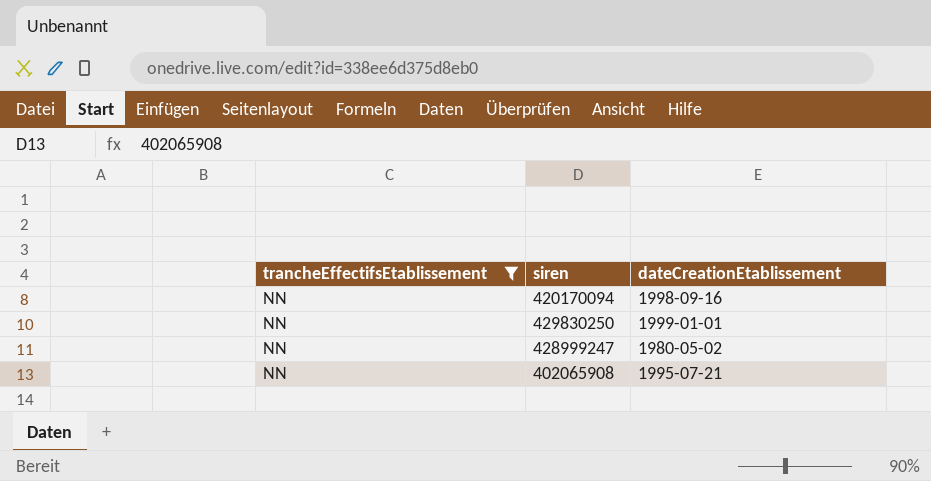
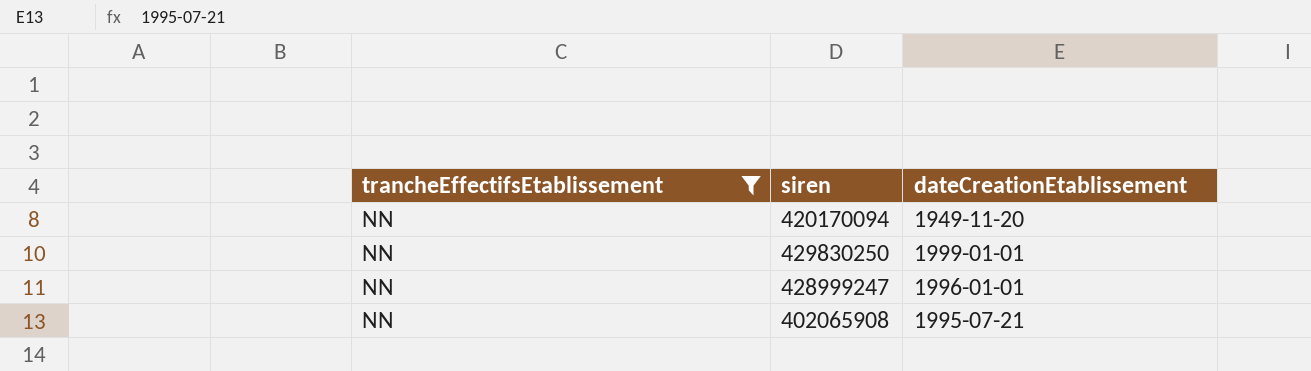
420170094 | dateCreationEtablissement: 1998-09-16 -> 1949-11-20
428999247 | dateCreationEtablissement: 1980-05-02 -> 1996-01-01

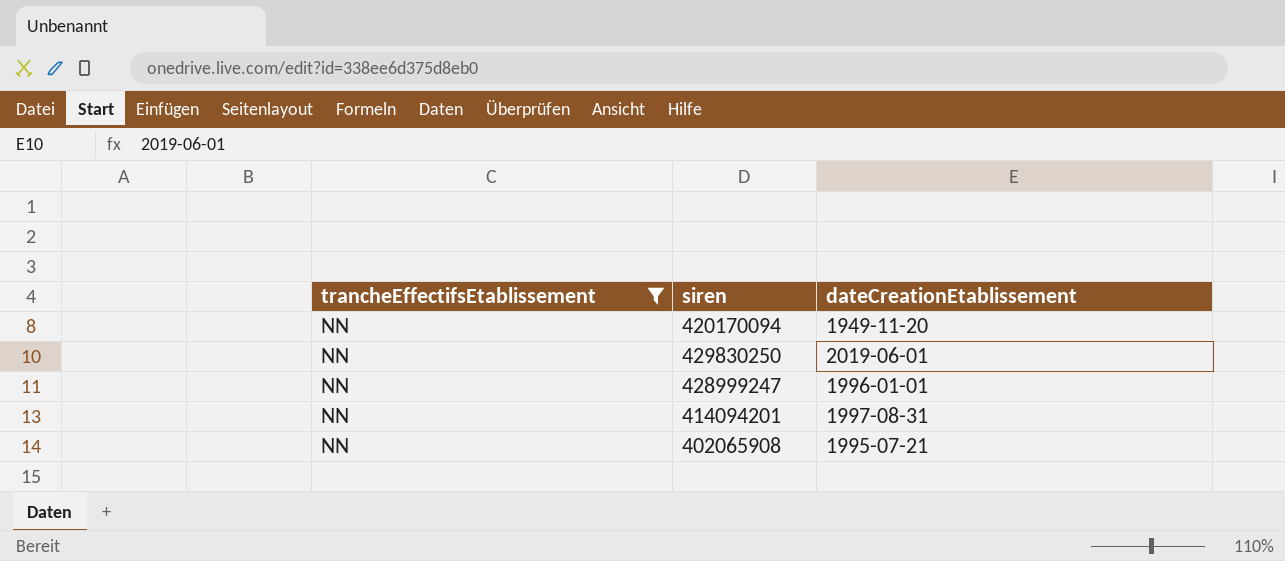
429830250 | dateCreationEtablissement: 1999-01-01 -> 2019-06-01
row 414094201: none -> NN | 1997-08-31

